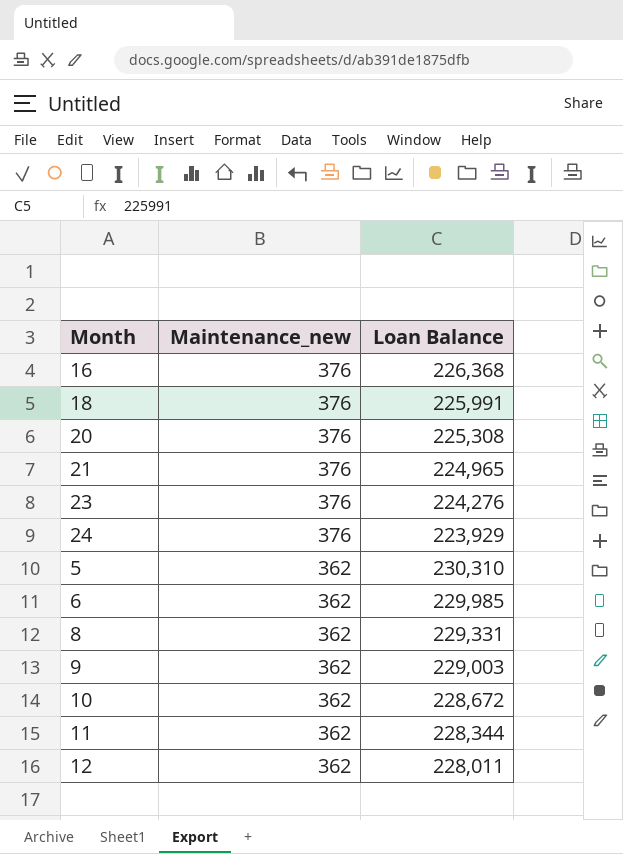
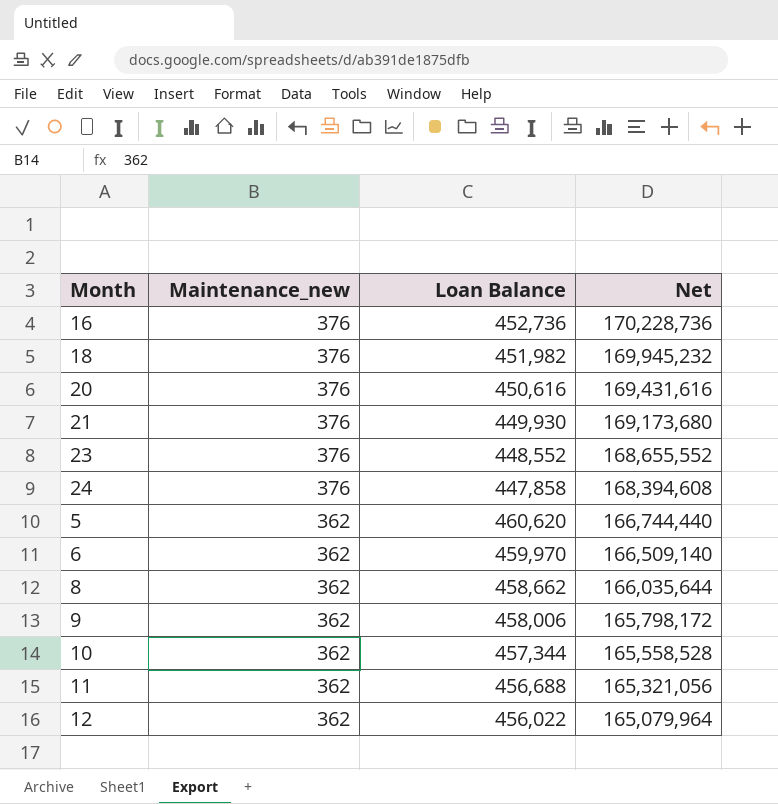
column Net | formula: none -> [Maintenance_new] * [Loan Balance]
16 | Loan Balance: 226,368 -> 452,736
18 | Loan Balance: 225,991 -> 451,982
20 | Loan Balance: 225,308 -> 450,616
21 | Loan Balance: 224,965 -> 449,930
23 | Loan Balance: 224,276 -> 448,552
24 | Loan Balance: 223,929 -> 447,858
5 | Loan Balance: 230,310 -> 460,620
6 | Loan Balance: 229,985 -> 459,970
8 | Loan Balance: 229,331 -> 458,662
9 | Loan Balance: 229,003 -> 458,006
10 | Loan Balance: 228,672 -> 457,344
11 | Loan Balance: 228,344 -> 456,688
12 | Loan Balance: 228,011 -> 456,022

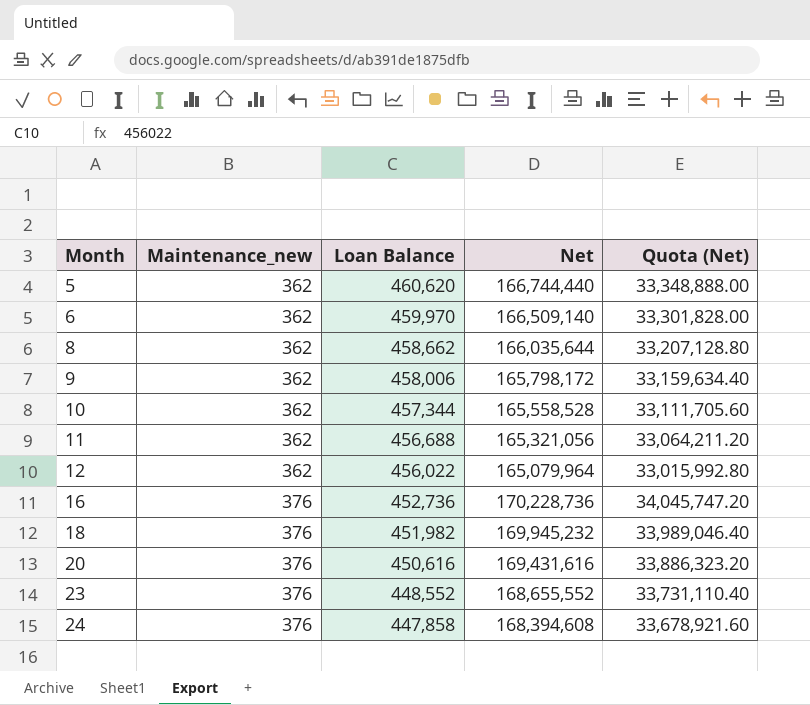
row order: Maintenance_new descending -> Month ascending
column Quota (Net) | formula: none -> [Net] * 0.2
row 21: 376 | 449,930 | 169,173,680 -> none

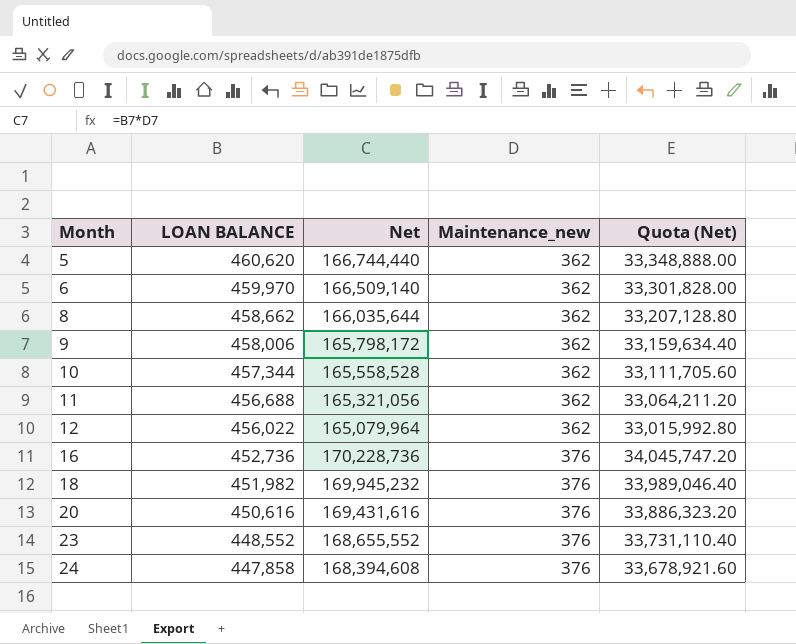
column name: Loan Balance -> LOAN BALANCE
column Maintenance_new | position: 2 -> 4

